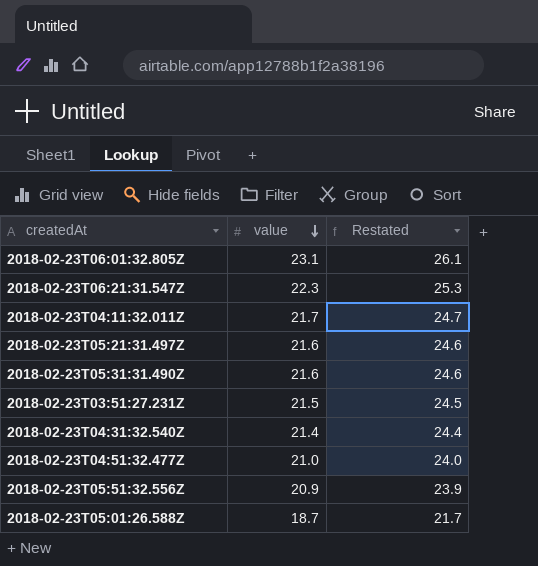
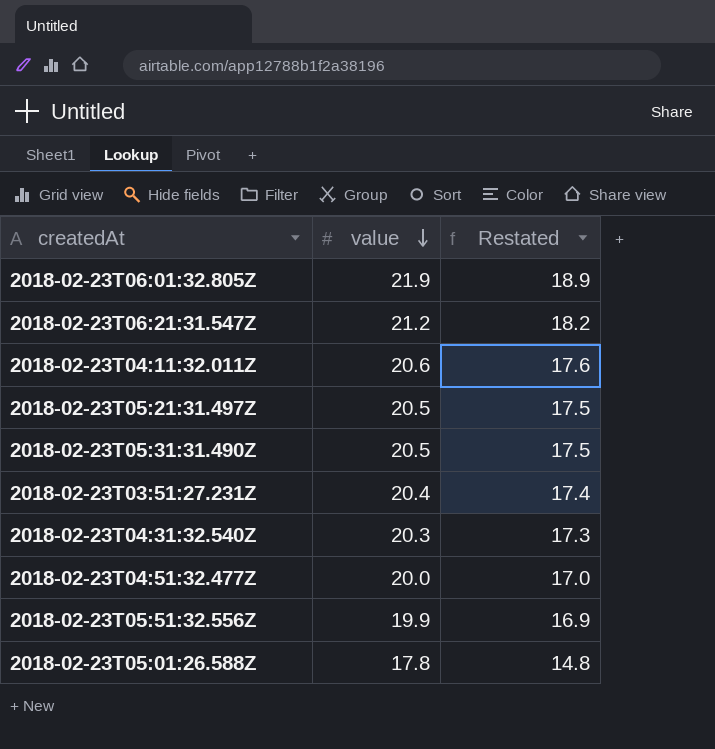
column Restated | formula: [value] + 3 -> [value] - 3
2018-02-23T06:01:32.805Z | value: 23.1 -> 21.9
2018-02-23T06:21:31.547Z | value: 22.3 -> 21.2
2018-02-23T04:11:32.011Z | value: 21.7 -> 20.6
2018-02-23T05:21:31.497Z | value: 21.6 -> 20.5
2018-02-23T05:31:31.490Z | value: 21.6 -> 20.5
2018-02-23T03:51:27.231Z | value: 21.5 -> 20.4
2018-02-23T04:31:32.540Z | value: 21.4 -> 20.3
2018-02-23T04:51:32.477Z | value: 21.0 -> 20.0
2018-02-23T05:51:32.556Z | value: 20.9 -> 19.9
2018-02-23T05:01:26.588Z | value: 18.7 -> 17.8

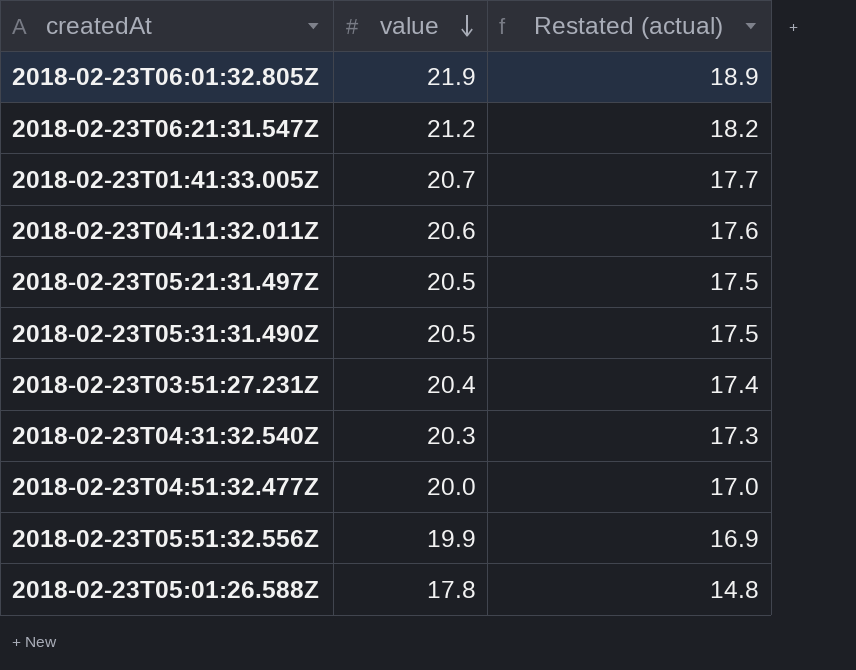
column name: Restated -> Restated (actual)
row 2018-02-23T01:41:33.005Z: none -> 20.7 | 17.7

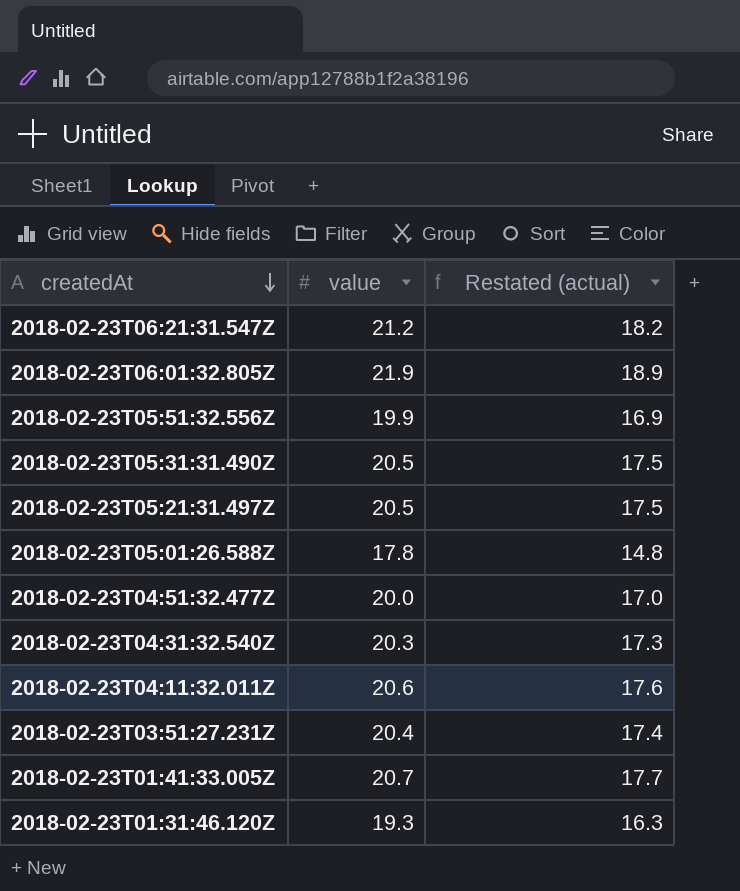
row order: value descending -> createdAt descending
row 2018-02-23T01:31:46.120Z: none -> 19.3 | 16.3

